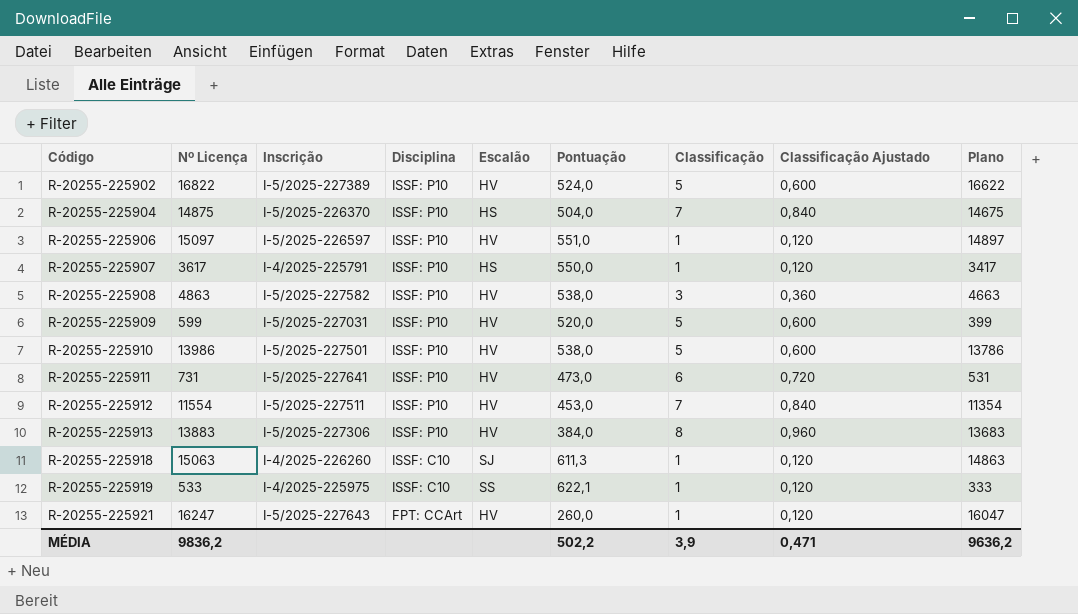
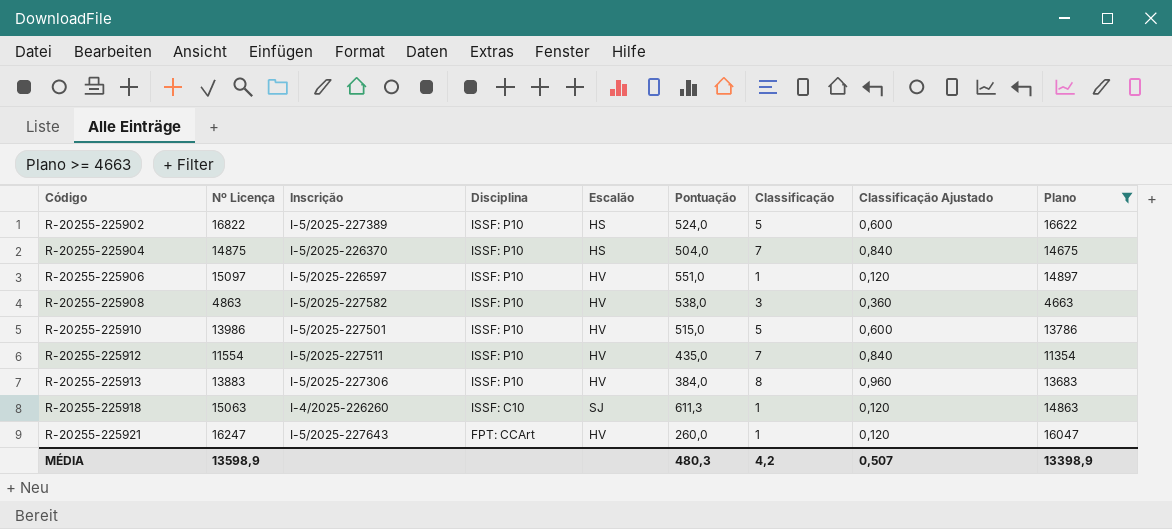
filter: none -> Plano >= 4663
R-20255-225902 | Escalão: HV -> HS
R-20255-225910 | Pontuação: 538,0 -> 515,0
R-20255-225912 | Pontuação: 453,0 -> 435,0
MÉDIA | Nº Licença: 9836,2 -> 13598,9
MÉDIA | Pontuação: 502,2 -> 480,3
MÉDIA | Classificação: 3,9 -> 4,2
MÉDIA | Classificação Ajustado: 0,471 -> 0,507
MÉDIA | Plano: 9636,2 -> 13398,9

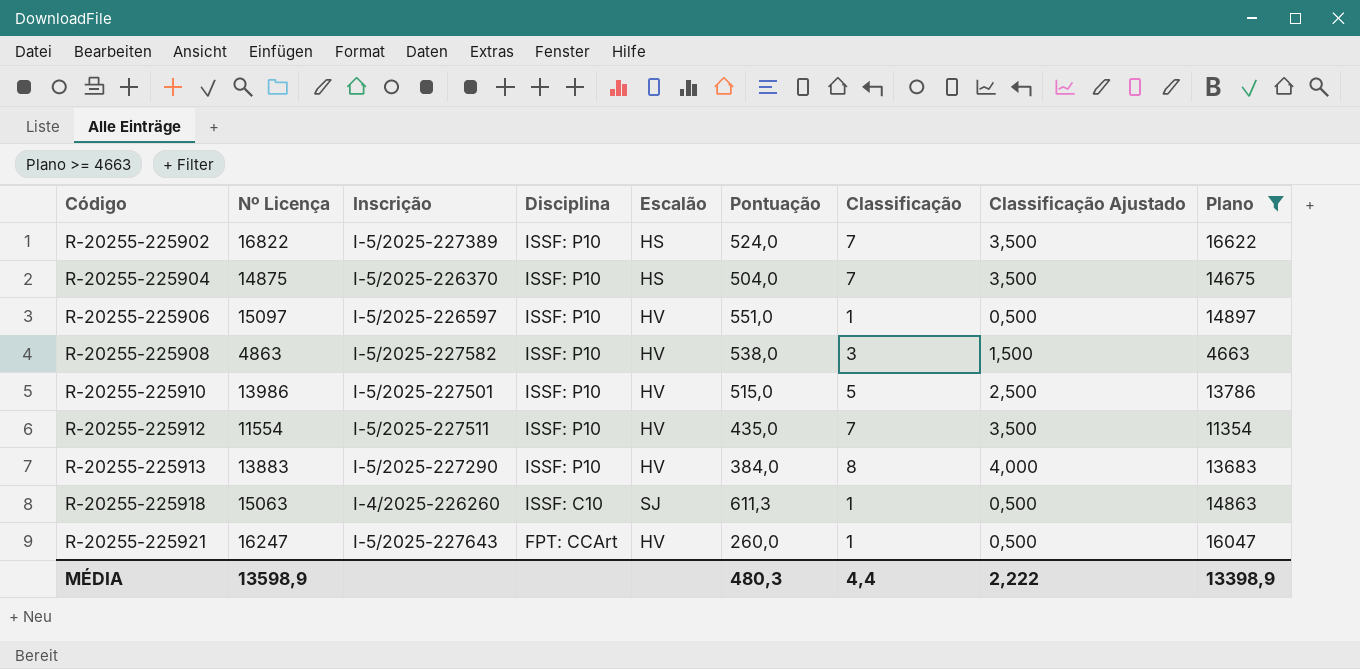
column Classificação Ajustado | formula: [Classificação] * 0,12 -> [Classificação] * 0,5
R-20255-225902 | Classificação: 5 -> 7
R-20255-225913 | Inscrição: I-5/2025-227306 -> I-5/2025-227290
MÉDIA | Classificação: 4,2 -> 4,4
MÉDIA | Classificação Ajustado: 0,507 -> 2,222

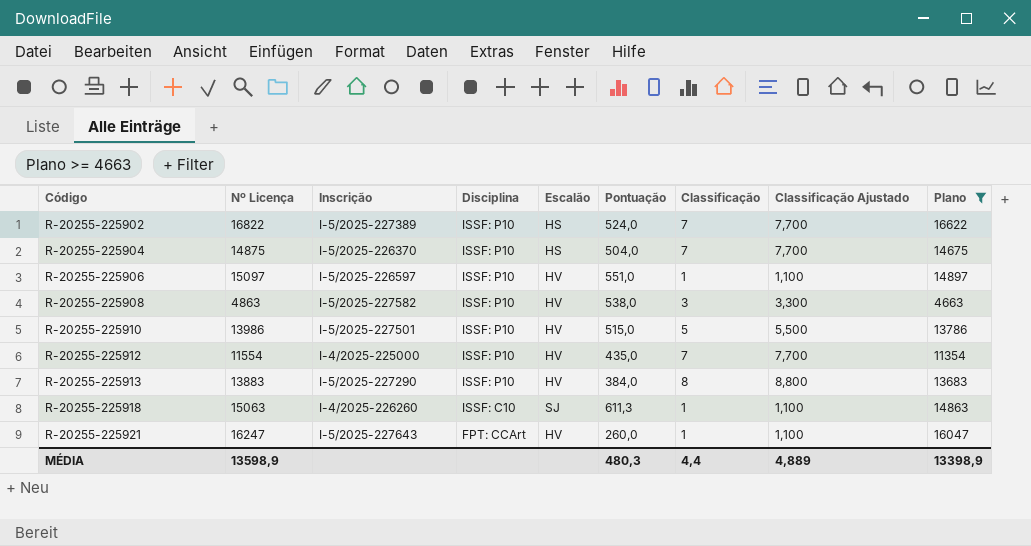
column Classificação Ajustado | formula: [Classificação] * 0,5 -> [Classificação] * 1,1
R-20255-225912 | Inscrição: I-5/2025-227511 -> I-4/2025-225000
MÉDIA | Classificação Ajustado: 2,222 -> 4,889

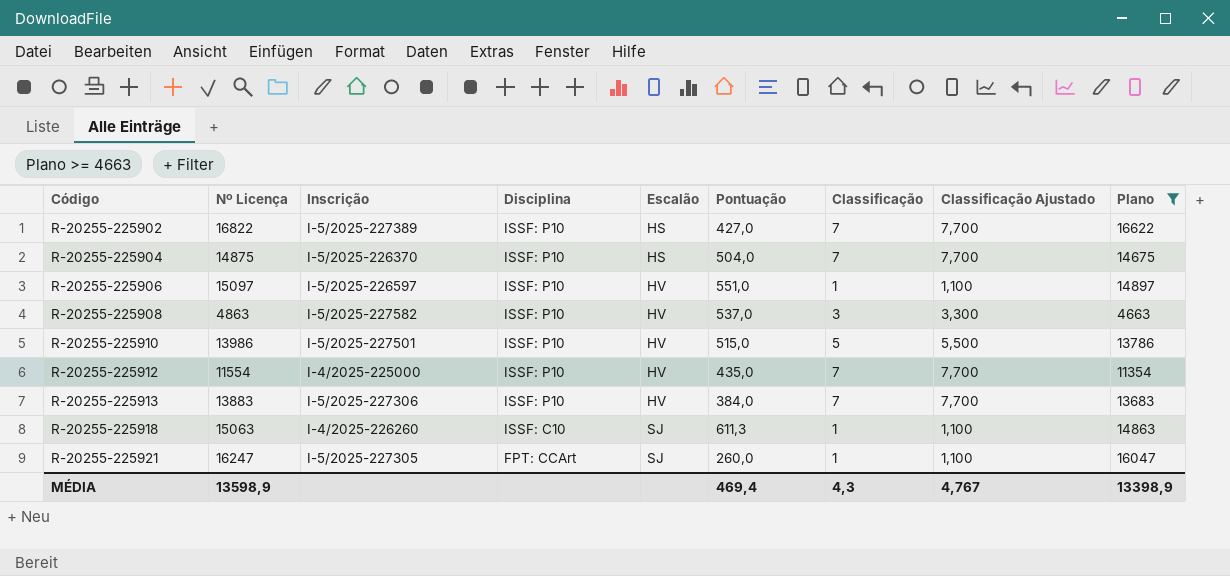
R-20255-225902 | Pontuação: 524,0 -> 427,0
R-20255-225908 | Pontuação: 538,0 -> 537,0
R-20255-225913 | Inscrição: I-5/2025-227290 -> I-5/2025-227306
R-20255-225913 | Classificação: 8 -> 7
R-20255-225913 | Classificação Ajustado: 8,800 -> 7,700
R-20255-225921 | Inscrição: I-5/2025-227643 -> I-5/2025-227305
R-20255-225921 | Escalão: HV -> SJ
MÉDIA | Pontuação: 480,3 -> 469,4
MÉDIA | Classificação: 4,4 -> 4,3
MÉDIA | Classificação Ajustado: 4,889 -> 4,767

